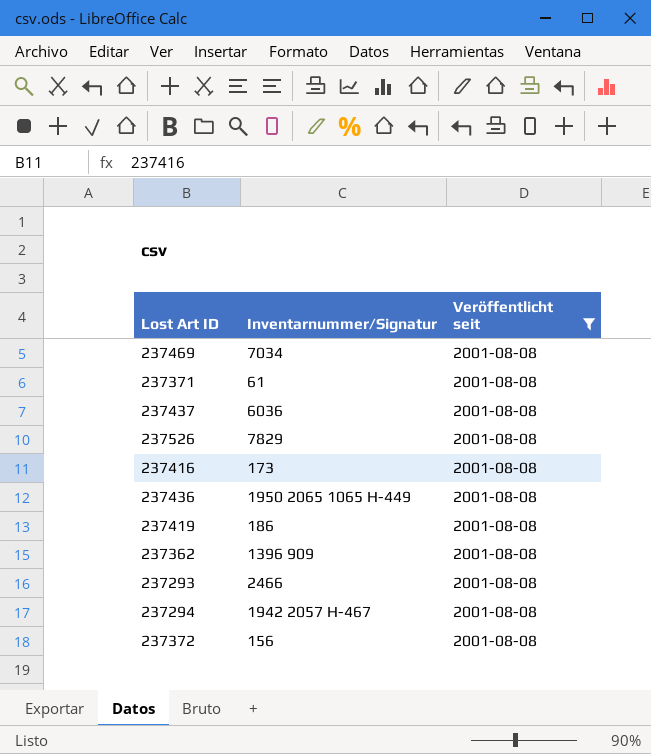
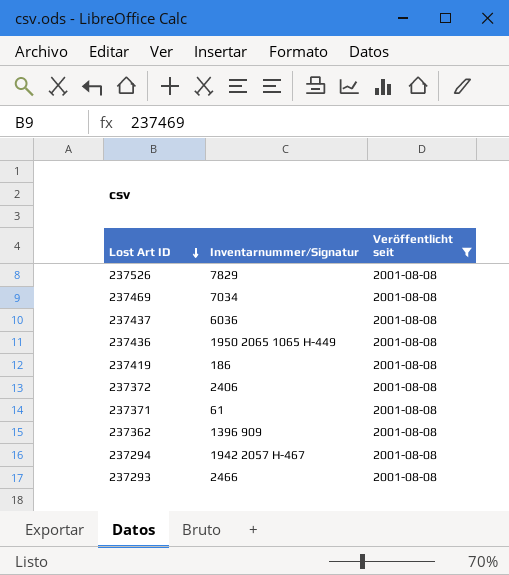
row order: none -> Lost Art ID descending
row 237416: 173 | 2001-08-08 -> none
237372 | Inventarnummer/Signatur: 156 -> 2406

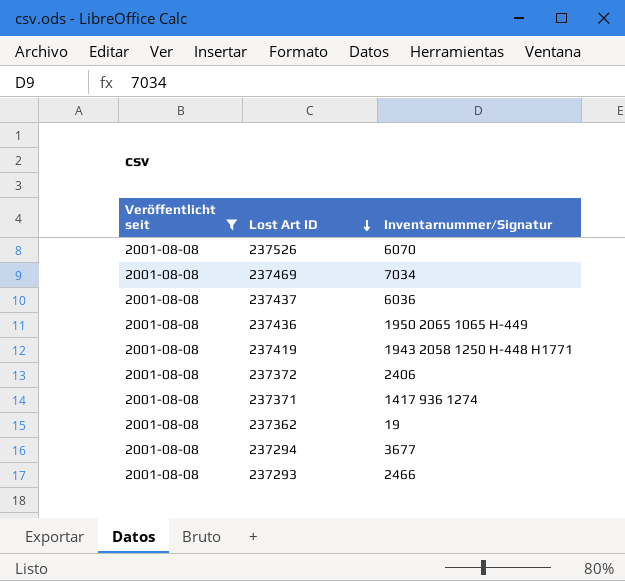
column Veröffentlicht seit | position: 3 -> 1
237526 | Inventarnummer/Signatur: 7829 -> 6070
237419 | Inventarnummer/Signatur: 186 -> 1943 2058 1250 H-448 H1771
237371 | Inventarnummer/Signatur: 61 -> 1417 936 1274
237362 | Inventarnummer/Signatur: 1396 909 -> 19
237294 | Inventarnummer/Signatur: 1942 2057 H-467 -> 3677

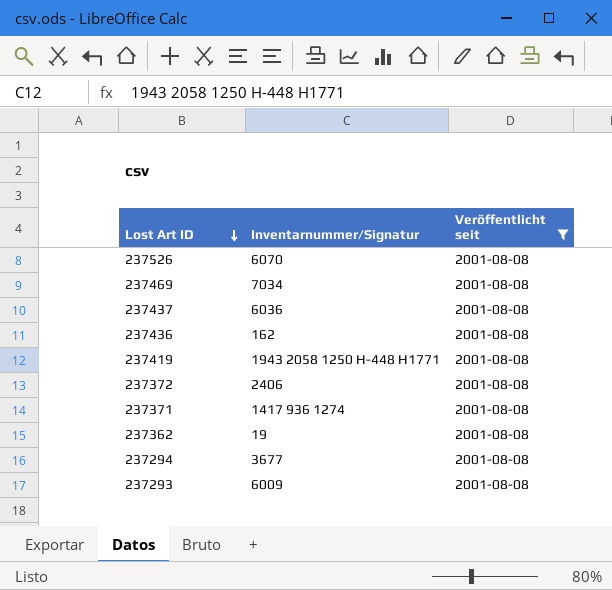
column Veröffentlicht seit | position: 1 -> 3
237436 | Inventarnummer/Signatur: 1950 2065 1065 H-449 -> 162
237293 | Inventarnummer/Signatur: 2466 -> 6009

